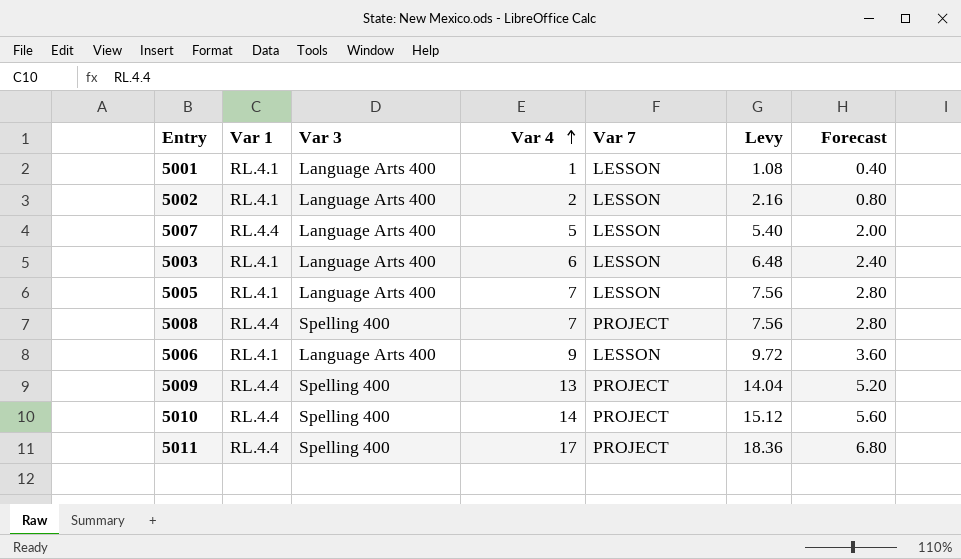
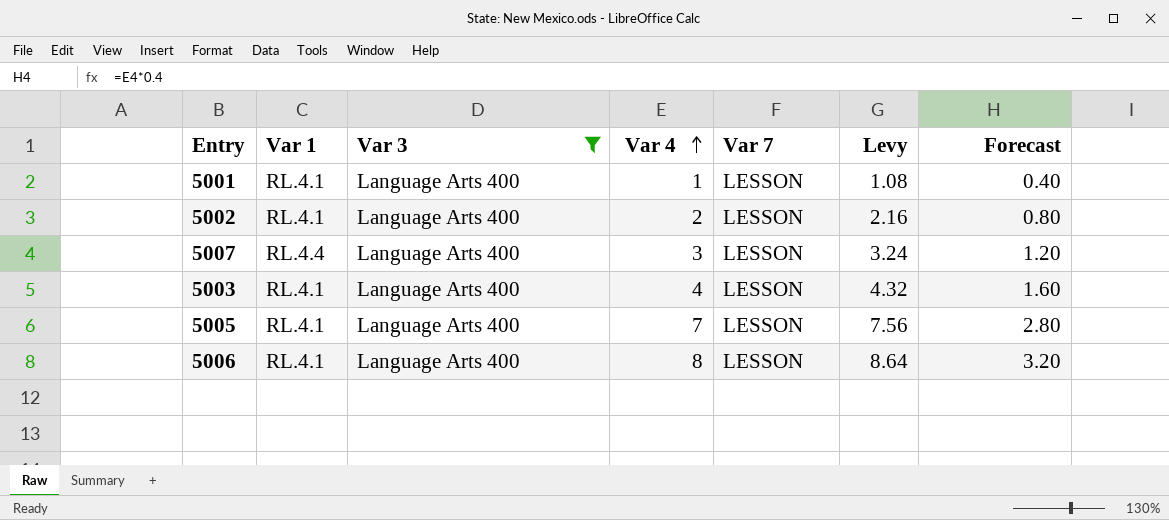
filter: none -> Var 3 = Language Arts 400
5007 | Var 4: 5 -> 3
5007 | Levy: 5.40 -> 3.24
5007 | Forecast: 2.00 -> 1.20
5003 | Var 4: 6 -> 4
5003 | Levy: 6.48 -> 4.32
5003 | Forecast: 2.40 -> 1.60
5006 | Var 4: 9 -> 8
5006 | Levy: 9.72 -> 8.64
5006 | Forecast: 3.60 -> 3.20

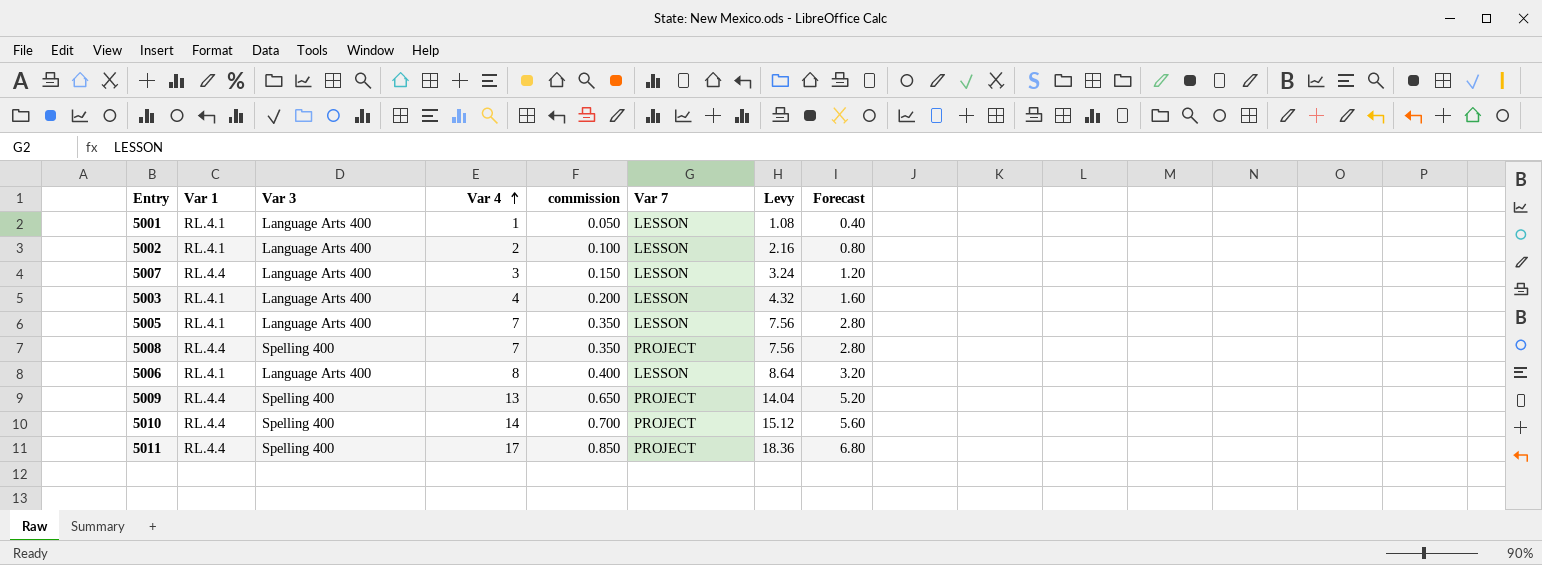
filter: Var 3 = Language Arts 400 -> none
column commission | formula: none -> [Var 4] * 0.05

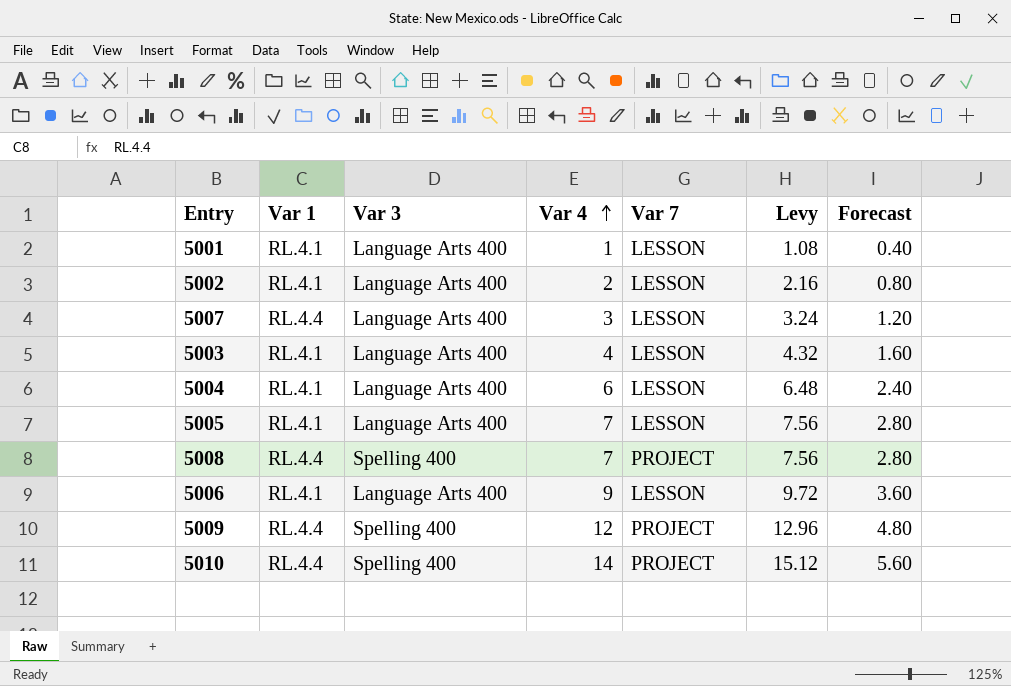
column commission | formula: [Var 4] * 0.05 -> none
row 5011: RL.4.4 | Spelling 400 | 17 | 0.850 | PROJECT | 18.36 | 6.80 -> none
row 5004: none -> RL.4.1 | Language Arts 400 | 6 | LESSON | 6.48 | 2.40
5006 | Var 4: 8 -> 9
5006 | Levy: 8.64 -> 9.72
5006 | Forecast: 3.20 -> 3.60
5009 | Var 4: 13 -> 12
5009 | Levy: 14.04 -> 12.96
5009 | Forecast: 5.20 -> 4.80

